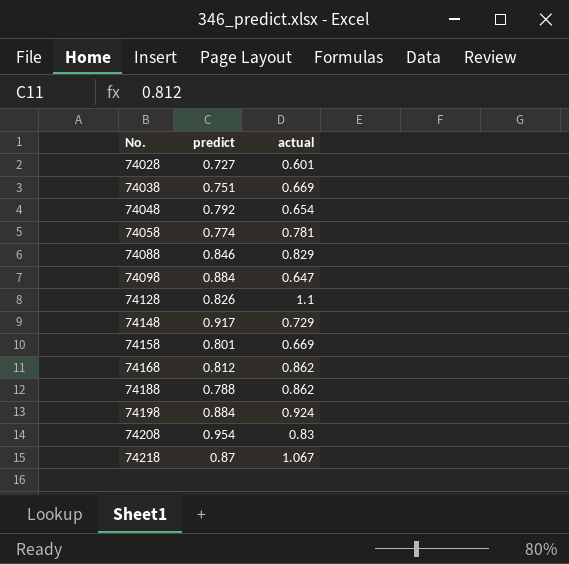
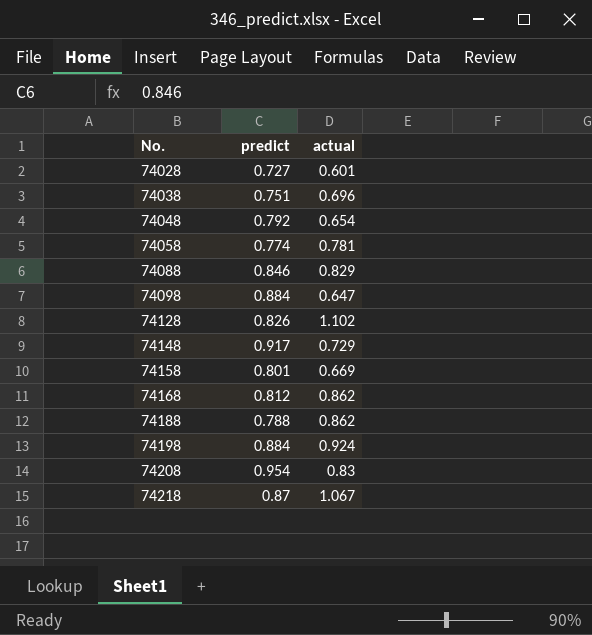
74038 | actual: 0.669 -> 0.696
74128 | actual: 1.1 -> 1.102

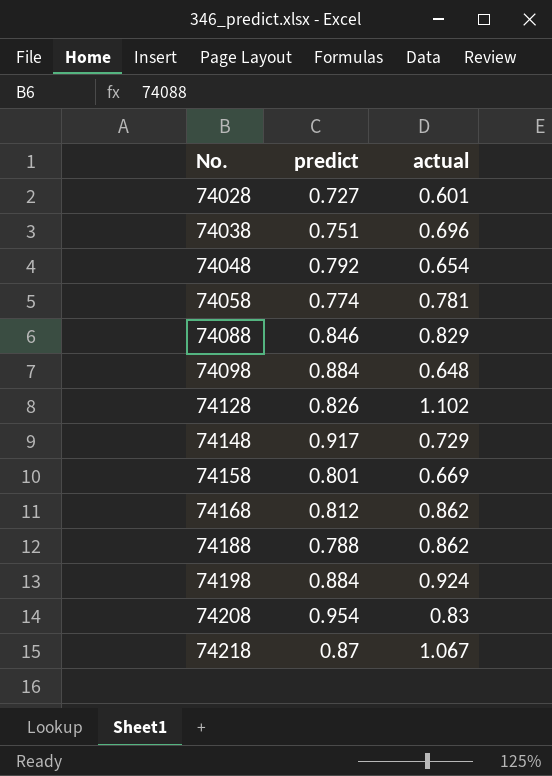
74098 | actual: 0.647 -> 0.648

